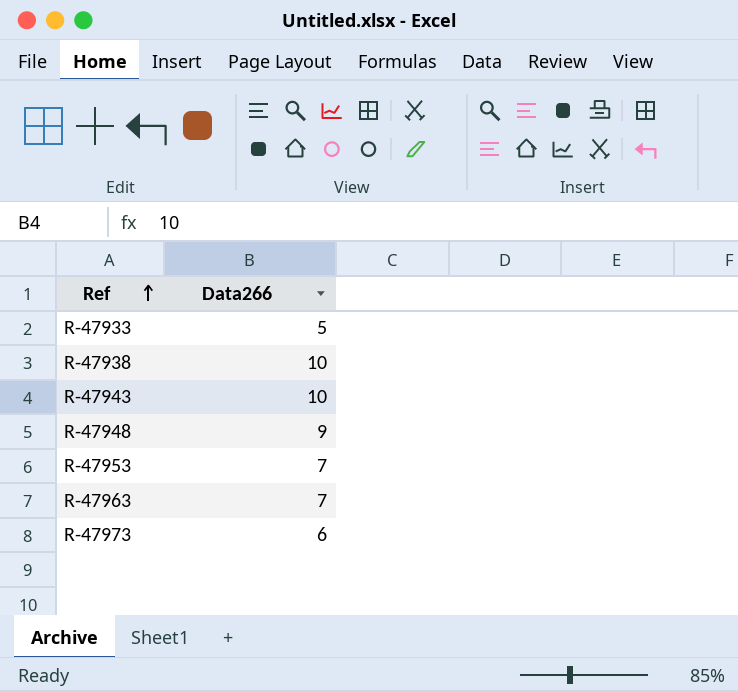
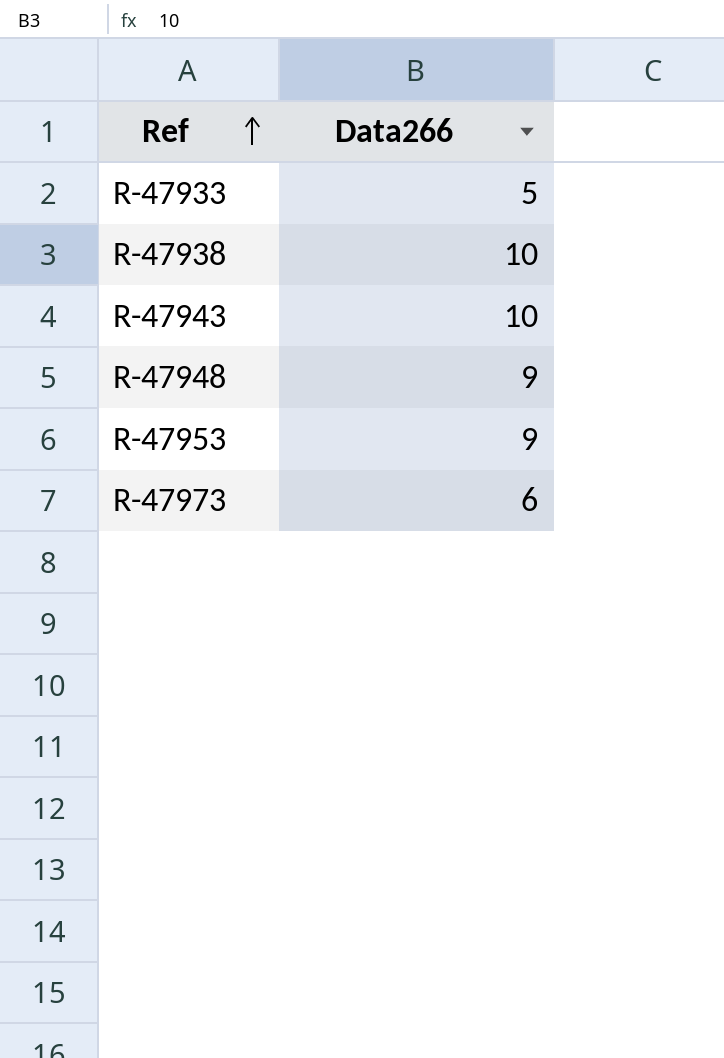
row R-47963: 7 -> none
R-47953 | Data266: 7 -> 9

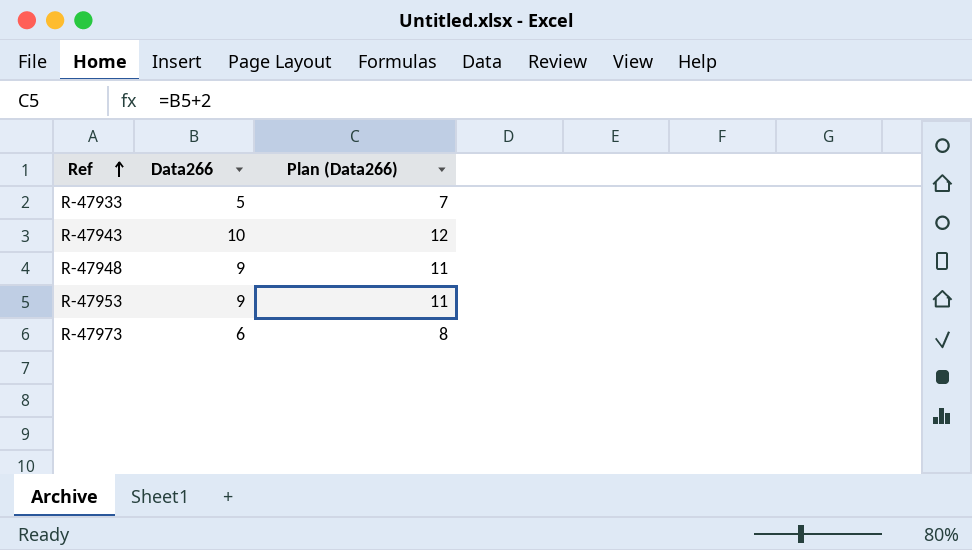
column Plan (Data266) | formula: none -> [Data266] + 2
row R-47938: 10 -> none

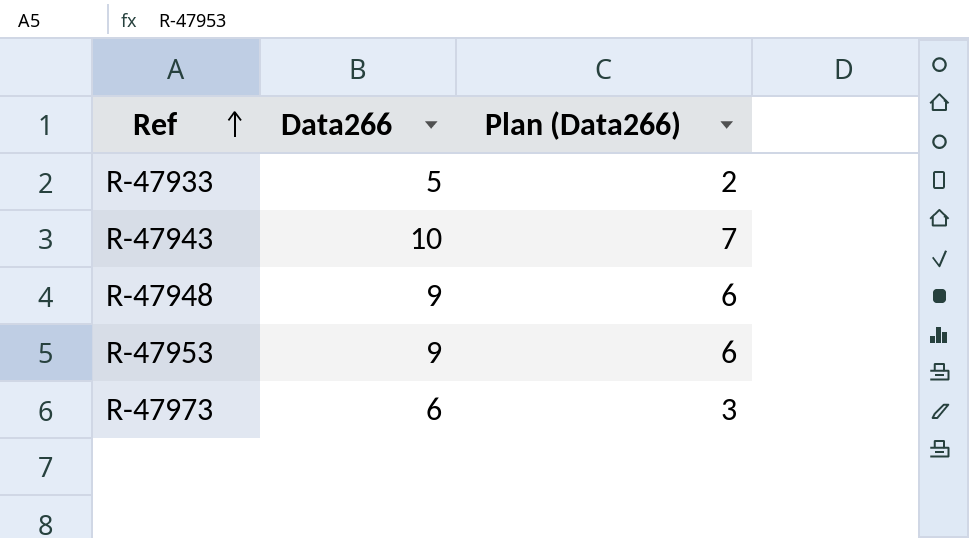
column Plan (Data266) | formula: [Data266] + 2 -> [Data266] - 3

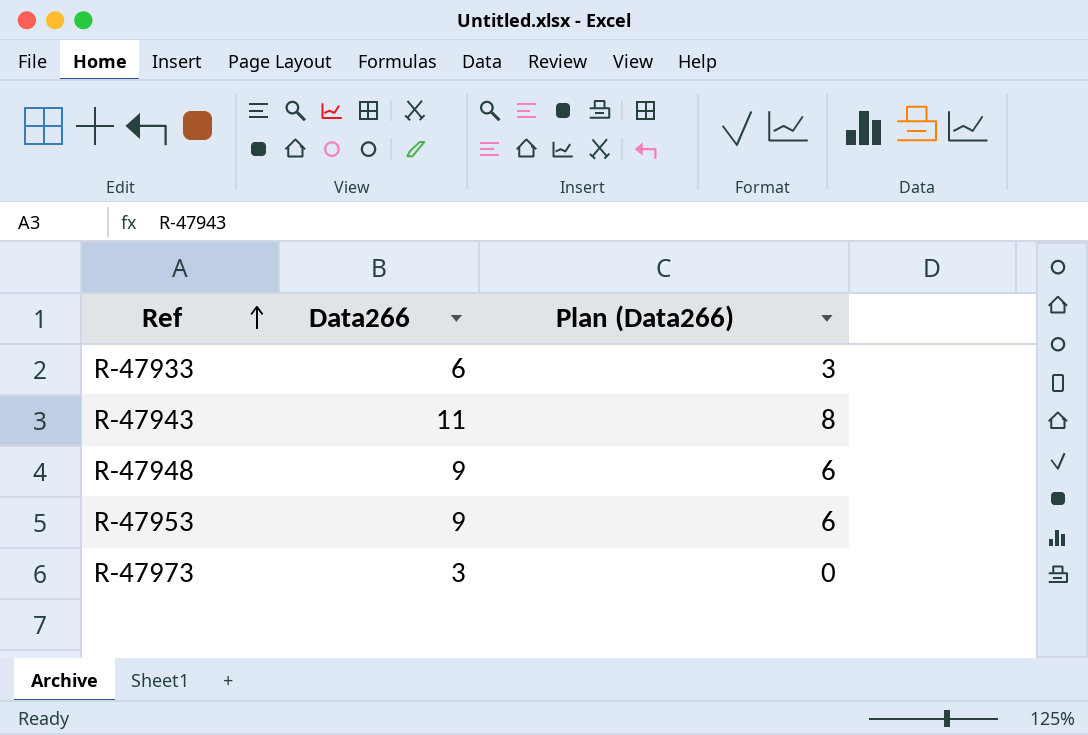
R-47933 | Data266: 5 -> 6
R-47933 | Plan (Data266): 2 -> 3
R-47943 | Data266: 10 -> 11
R-47943 | Plan (Data266): 7 -> 8
R-47973 | Data266: 6 -> 3
R-47973 | Plan (Data266): 3 -> 0

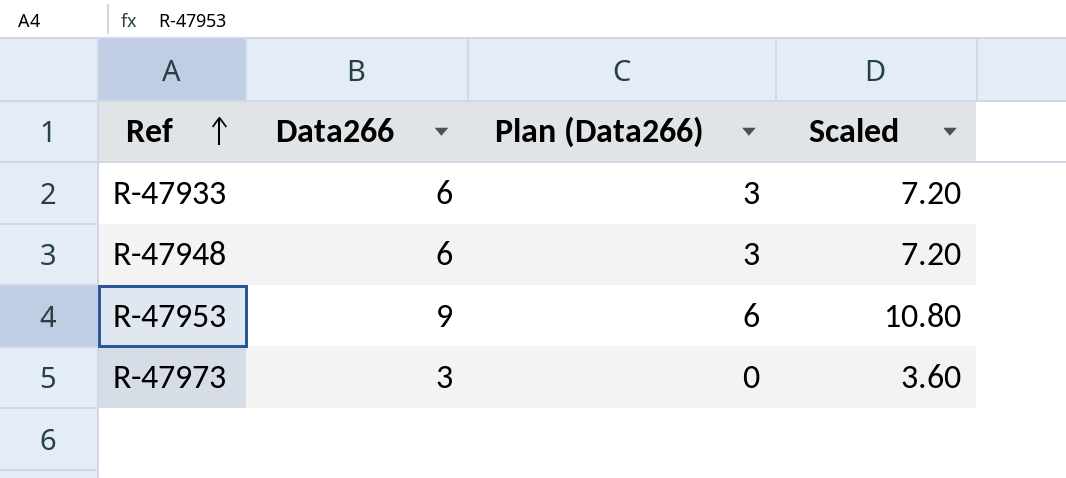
column Scaled | formula: none -> [Data266] * 1.2
row R-47943: 11 | 8 -> none
R-47948 | Data266: 9 -> 6
R-47948 | Plan (Data266): 6 -> 3

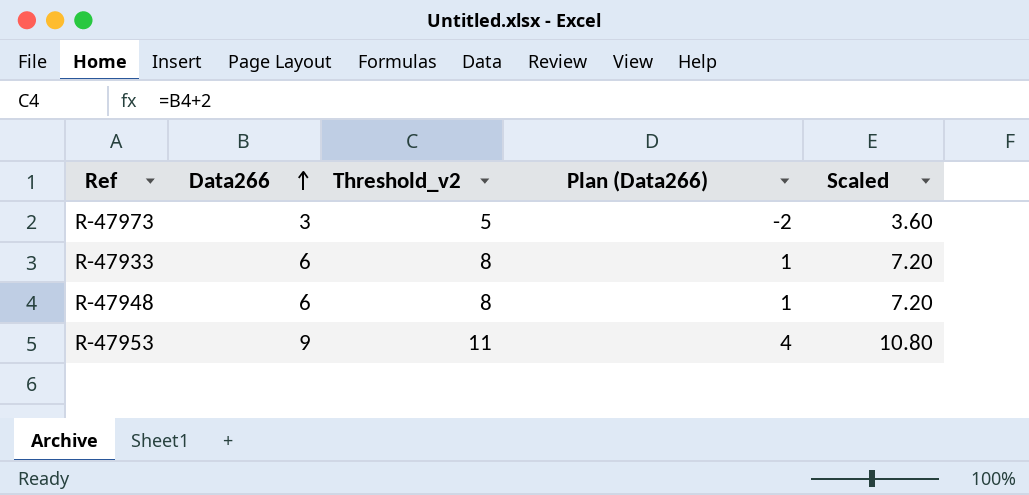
row order: Ref ascending -> Data266 ascending
column Threshold_v2 | formula: none -> [Data266] + 2
column Plan (Data266) | formula: [Data266] - 3 -> [Data266] - 5

